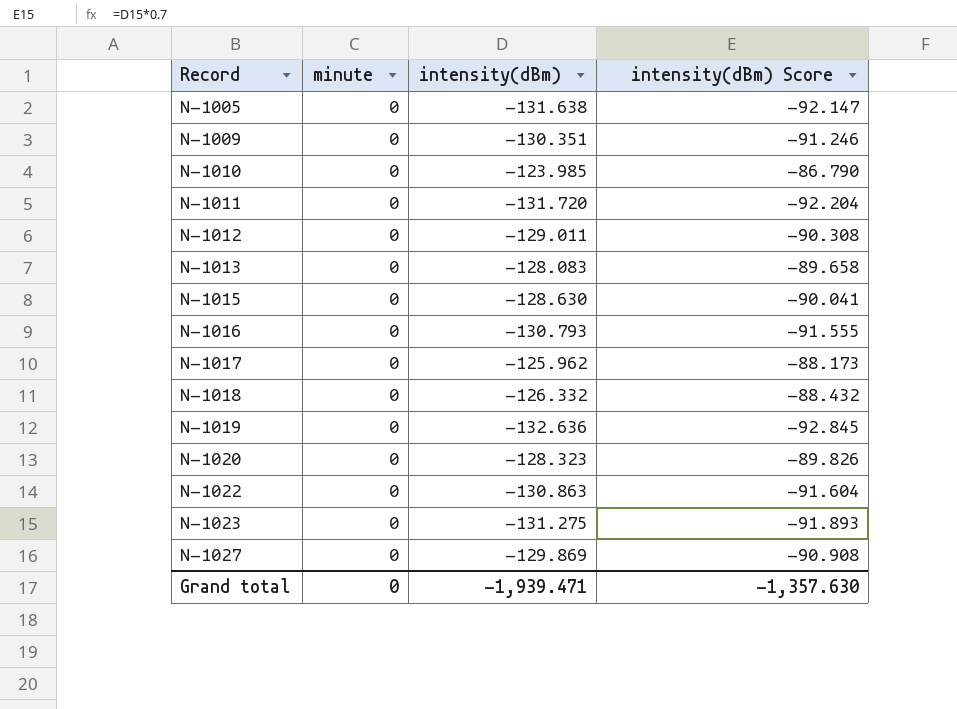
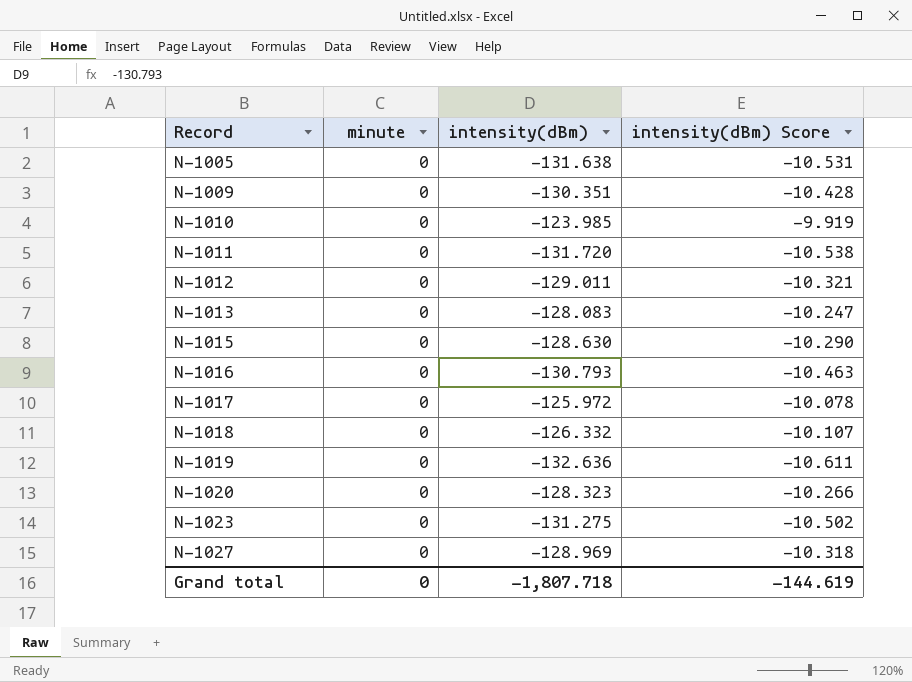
column intensity(dBm) Score | formula: [intensity(dBm)] * 0.7 -> [intensity(dBm)] * 0.08
row N-1022: 0 | -130.863 | -91.604 -> none
N-1017 | intensity(dBm): -125.962 -> -125.972
N-1027 | intensity(dBm): -129.869 -> -128.969
Grand total | intensity(dBm): -1,939.471 -> -1,807.718
Grand total | intensity(dBm) Score: -1,357.630 -> -144.619

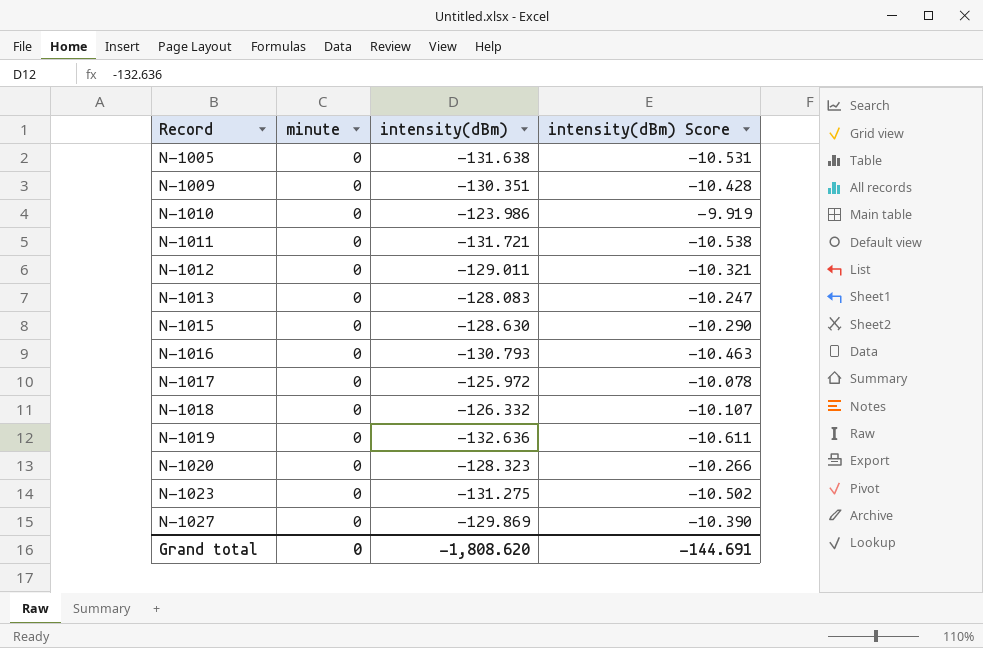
N-1010 | intensity(dBm): -123.985 -> -123.986
N-1011 | intensity(dBm): -131.720 -> -131.721
N-1027 | intensity(dBm): -128.969 -> -129.869
N-1027 | intensity(dBm) Score: -10.318 -> -10.390
Grand total | intensity(dBm): -1,807.718 -> -1,808.620
Grand total | intensity(dBm) Score: -144.619 -> -144.691

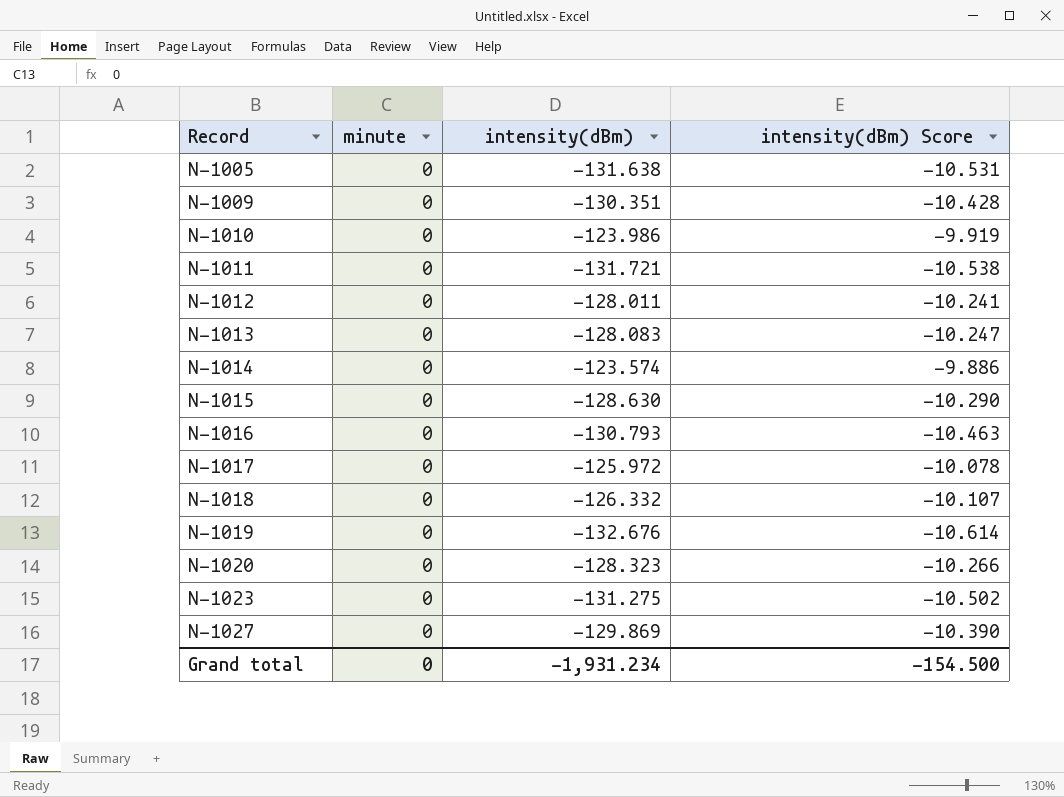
N-1012 | intensity(dBm): -129.011 -> -128.011
N-1012 | intensity(dBm) Score: -10.321 -> -10.241
row N-1014: none -> 0 | -123.574 | -9.886
N-1019 | intensity(dBm): -132.636 -> -132.676
N-1019 | intensity(dBm) Score: -10.611 -> -10.614
Grand total | intensity(dBm): -1,808.620 -> -1,931.234
Grand total | intensity(dBm) Score: -144.691 -> -154.500

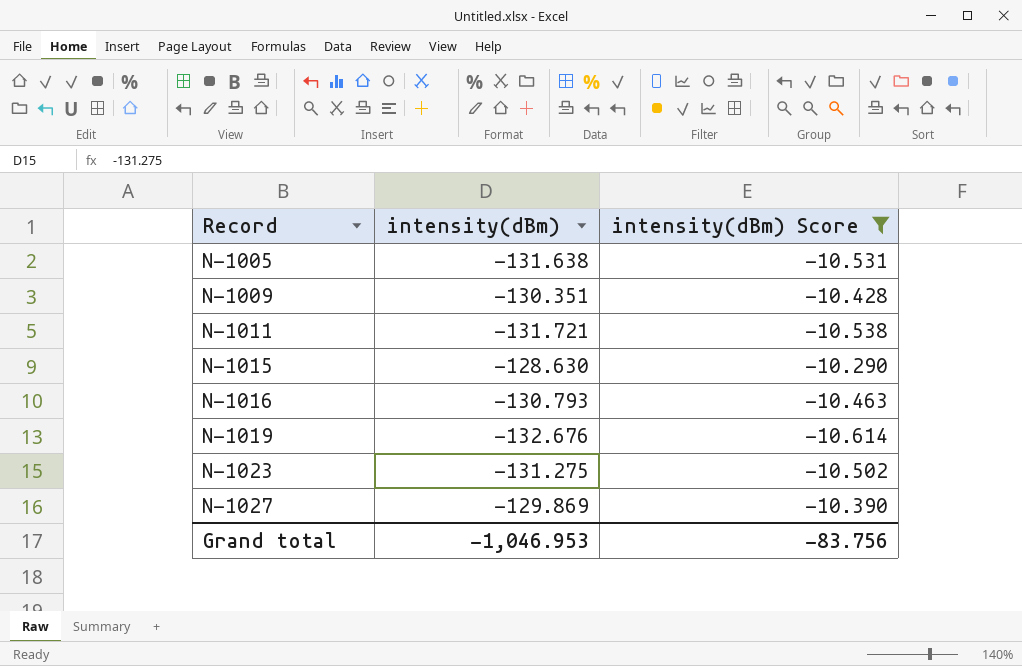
filter: none -> intensity(dBm) Score <= -10.290
column minute | position: 2 -> none
Grand total | intensity(dBm): -1,931.234 -> -1,046.953
Grand total | intensity(dBm) Score: -154.500 -> -83.756

